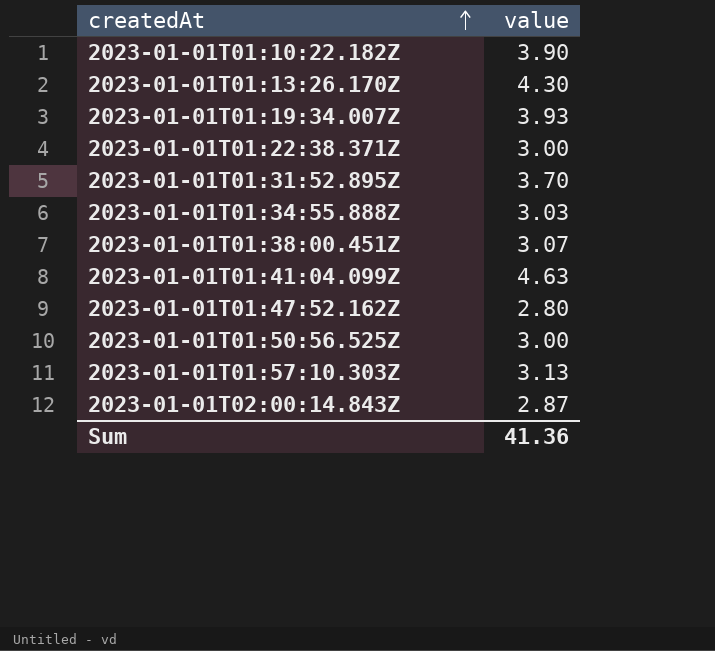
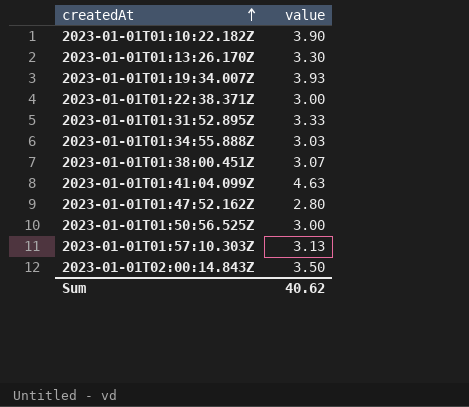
2023-01-01T01:13:26.170Z | value: 4.30 -> 3.30
2023-01-01T01:31:52.895Z | value: 3.70 -> 3.33
2023-01-01T02:00:14.843Z | value: 2.87 -> 3.50
Sum | value: 41.36 -> 40.62

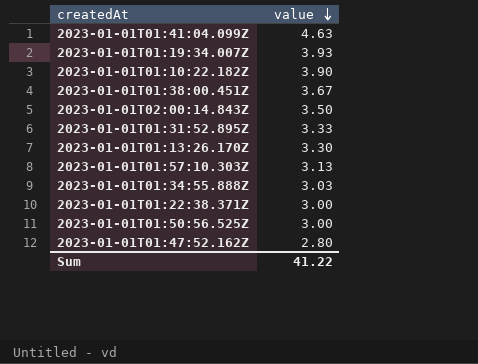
row order: createdAt ascending -> value descending
2023-01-01T01:38:00.451Z | value: 3.07 -> 3.67
Sum | value: 40.62 -> 41.22

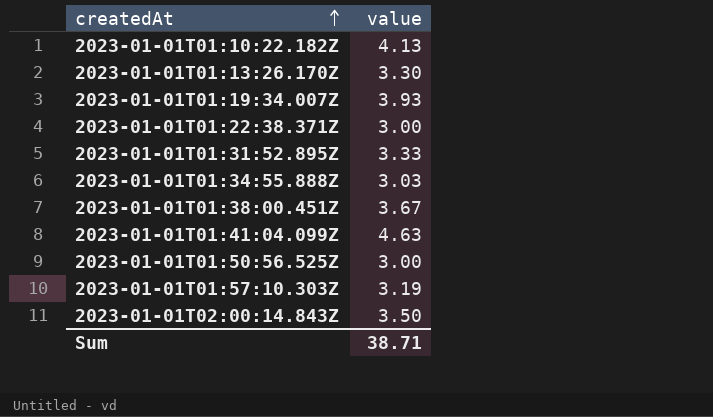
row order: value descending -> createdAt ascending
row 2023-01-01T01:47:52.162Z: 2.80 -> none
2023-01-01T01:10:22.182Z | value: 3.90 -> 4.13
2023-01-01T01:57:10.303Z | value: 3.13 -> 3.19
Sum | value: 41.22 -> 38.71

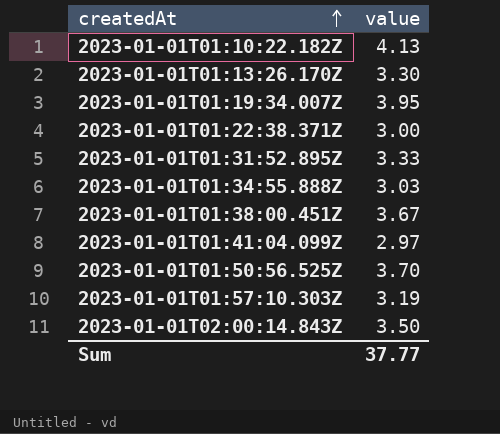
2023-01-01T01:19:34.007Z | value: 3.93 -> 3.95
2023-01-01T01:41:04.099Z | value: 4.63 -> 2.97
2023-01-01T01:50:56.525Z | value: 3.00 -> 3.70
Sum | value: 38.71 -> 37.77

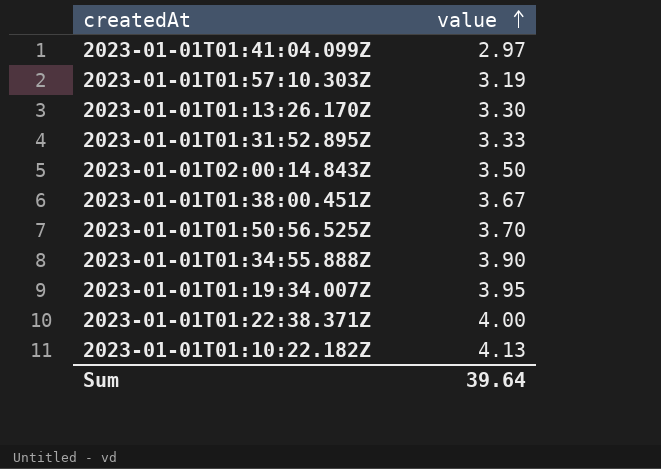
row order: createdAt ascending -> value ascending
2023-01-01T01:34:55.888Z | value: 3.03 -> 3.90
2023-01-01T01:22:38.371Z | value: 3.00 -> 4.00
Sum | value: 37.77 -> 39.64

